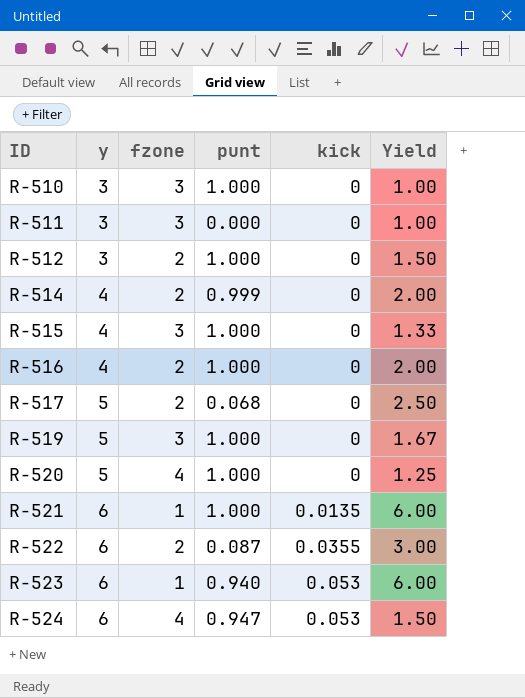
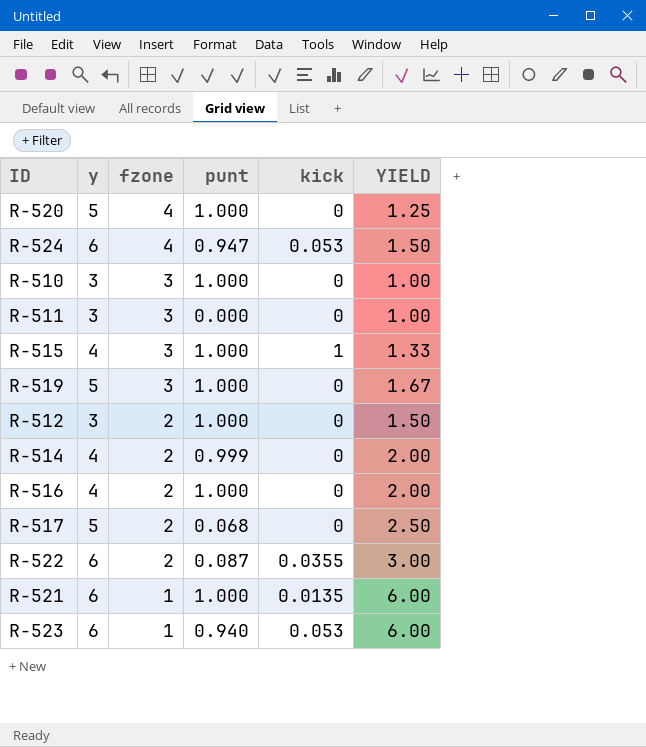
row order: ID ascending -> fzone descending
column name: Yield -> YIELD
R-515 | kick: 0 -> 1

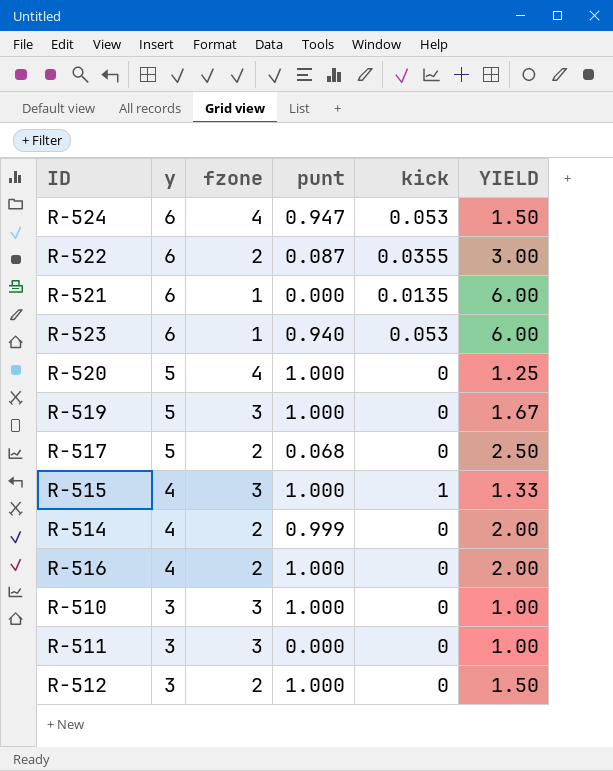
row order: fzone descending -> y descending
R-521 | punt: 1.000 -> 0.000

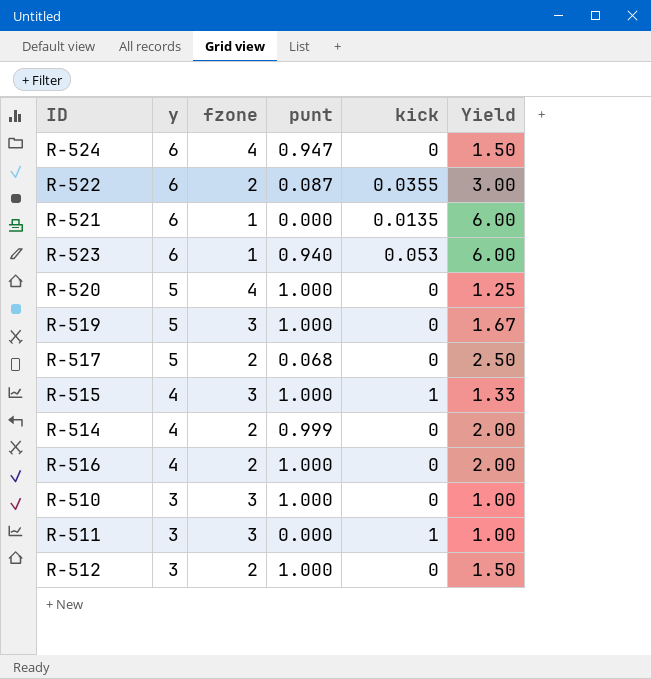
column name: YIELD -> Yield
R-524 | kick: 0.053 -> 0
R-511 | kick: 0 -> 1

